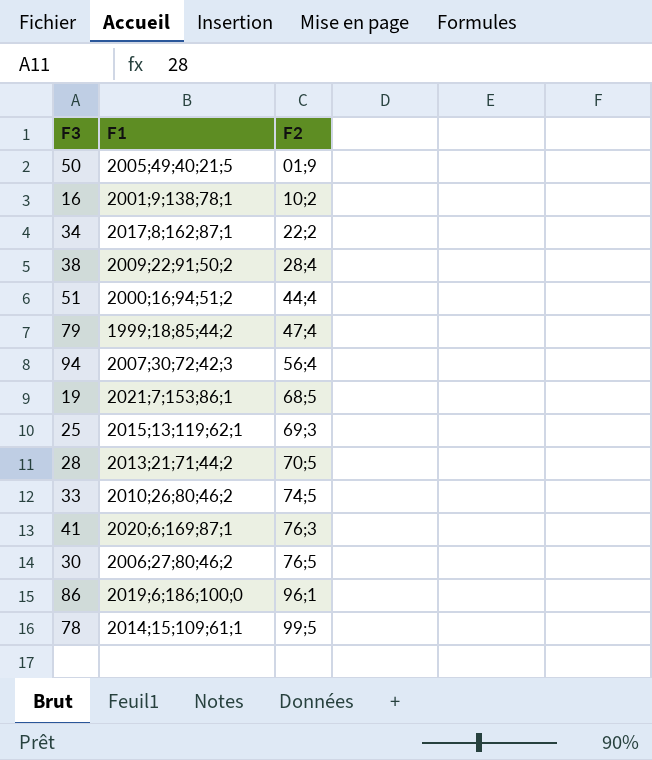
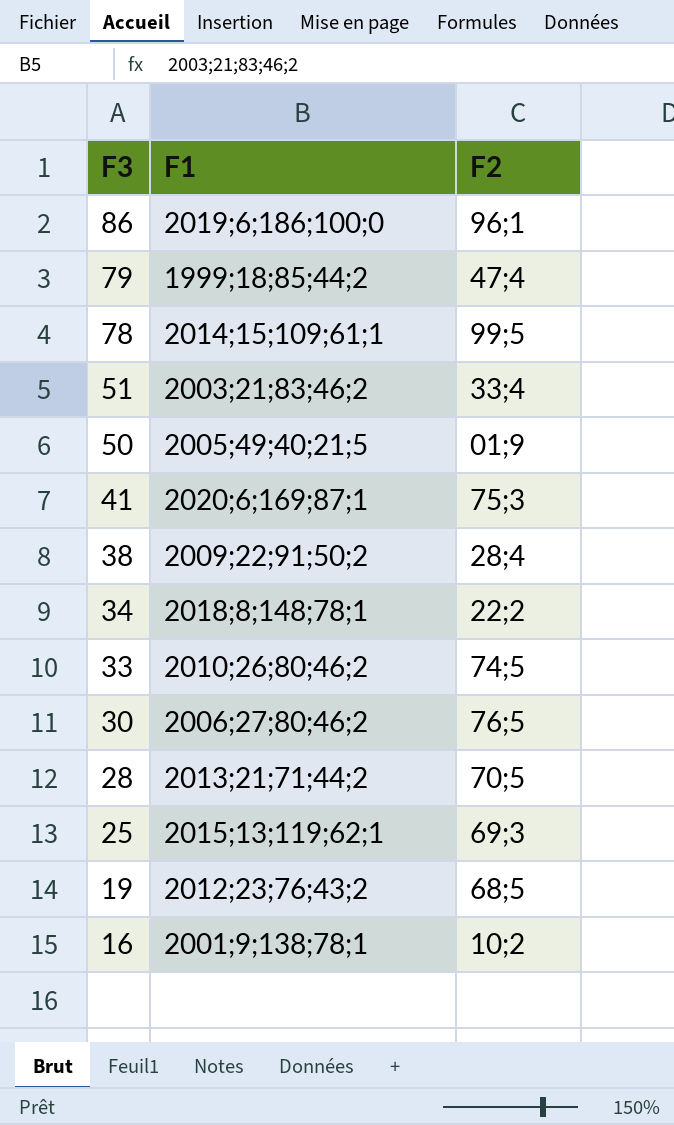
row order: F2 ascending -> F3 descending
row 94: 2007;30;72;42;3 | 56;4 -> none
51 | F1: 2000;16;94;51;2 -> 2003;21;83;46;2
51 | F2: 44;4 -> 33;4
41 | F2: 76;3 -> 75;3
34 | F1: 2017;8;162;87;1 -> 2018;8;148;78;1
19 | F1: 2021;7;153;86;1 -> 2012;23;76;43;2

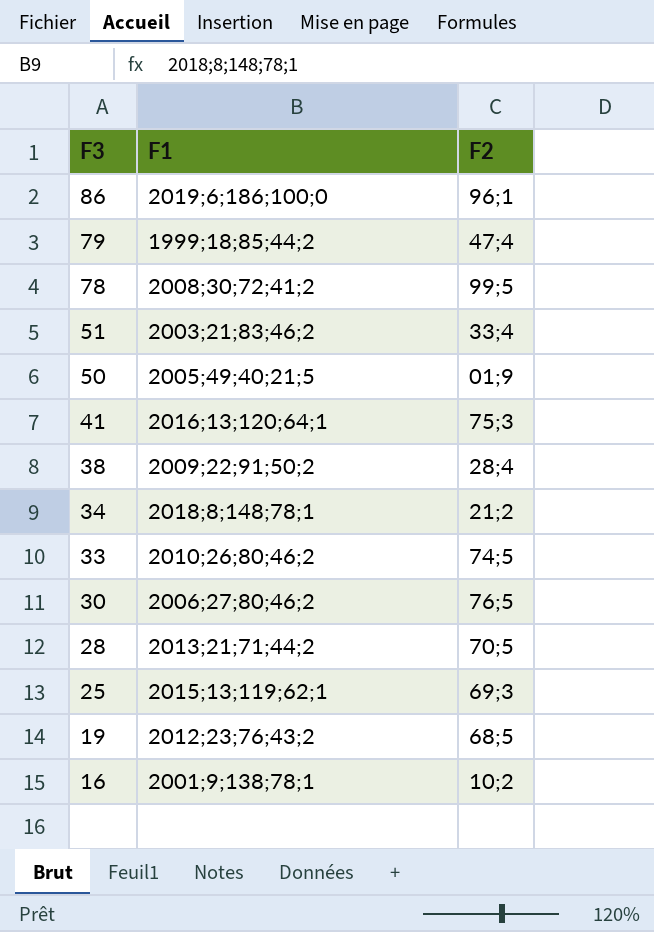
78 | F1: 2014;15;109;61;1 -> 2008;30;72;41;2
41 | F1: 2020;6;169;87;1 -> 2016;13;120;64;1
34 | F2: 22;2 -> 21;2

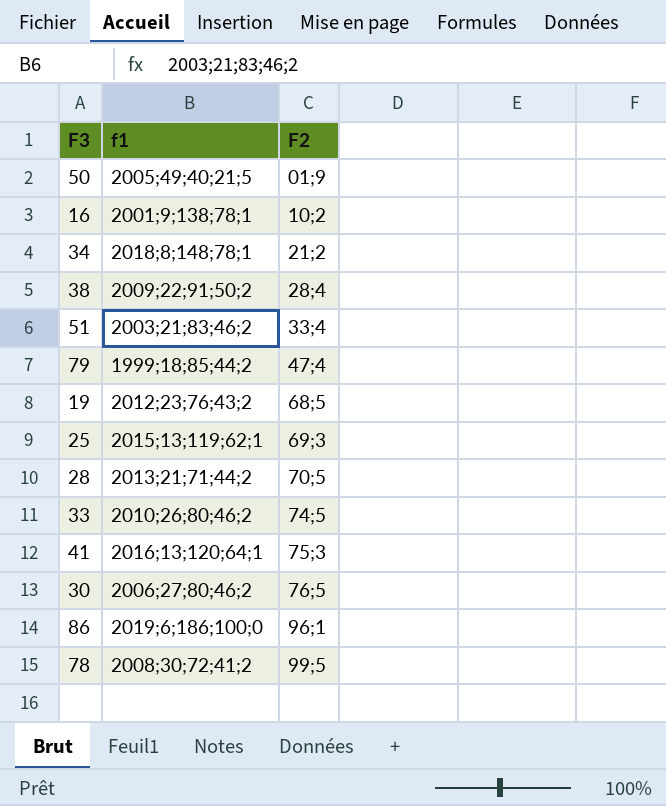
row order: F3 descending -> F2 ascending
column name: F1 -> f1

